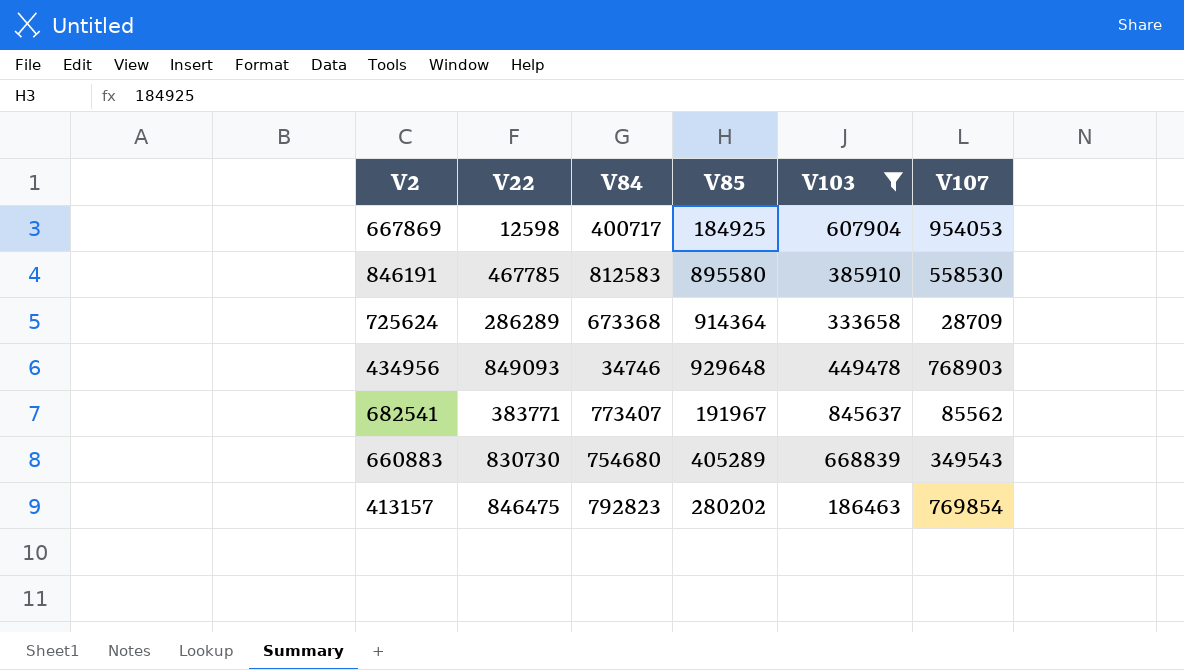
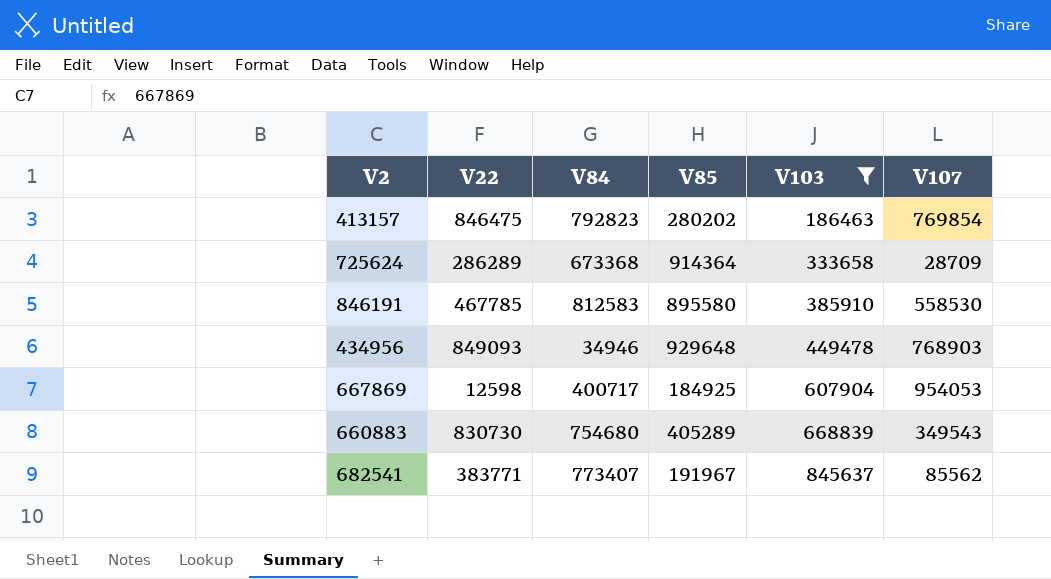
row order: none -> V103 ascending
434956 | V84: 34746 -> 34946

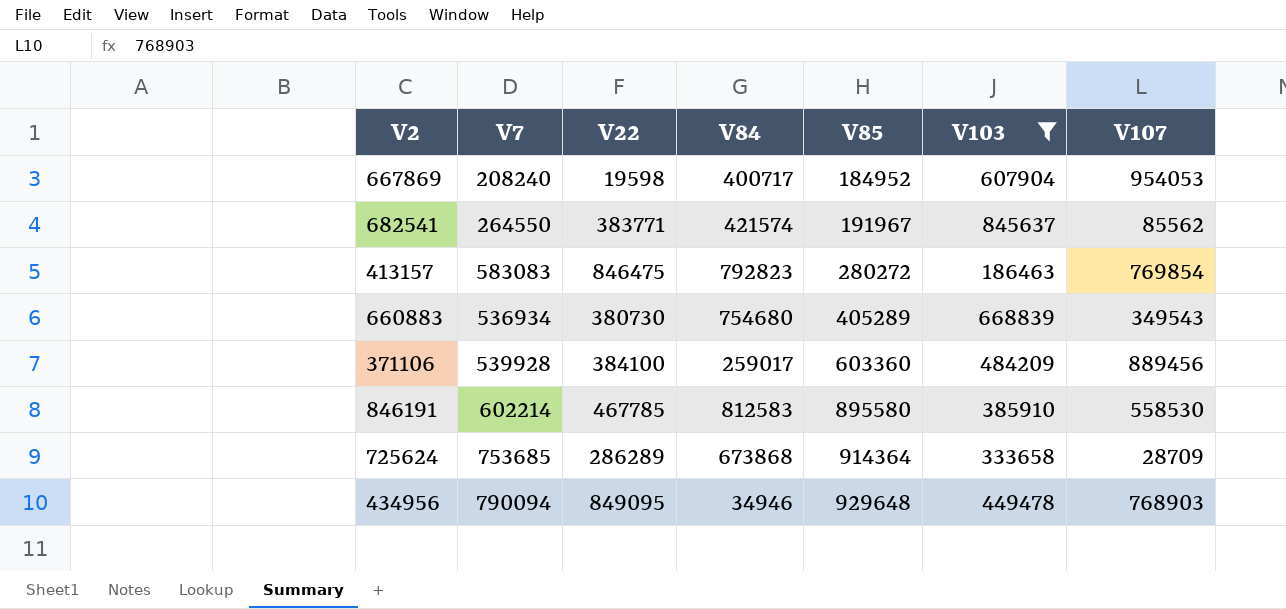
row order: V103 ascending -> V85 ascending
column V7 | position: none -> 2
667869 | V22: 12598 -> 19598
667869 | V85: 184925 -> 184952
682541 | V84: 773407 -> 421574
413157 | V85: 280202 -> 280272
660883 | V22: 830730 -> 380730
row 371106: none -> 539928 | 384100 | 259017 | 603360 | 484209 | 889456
725624 | V84: 673368 -> 673868
434956 | V22: 849093 -> 849095

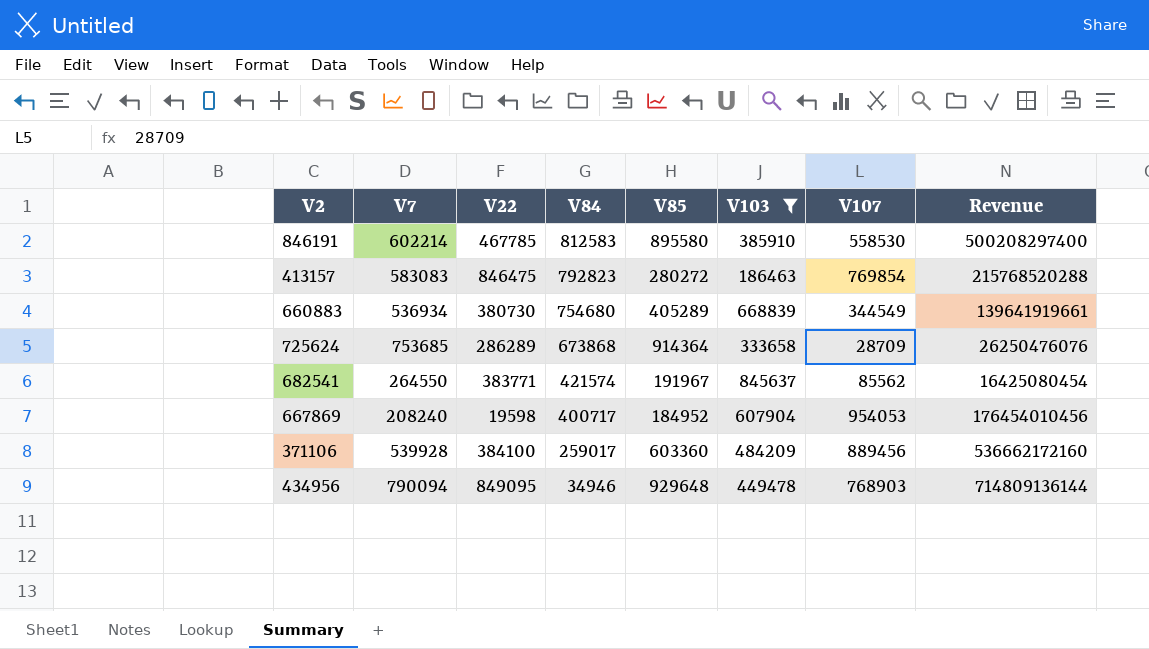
row order: V85 ascending -> V84 descending
column Revenue | formula: none -> [V85] * [V107]
660883 | V107: 349543 -> 344549

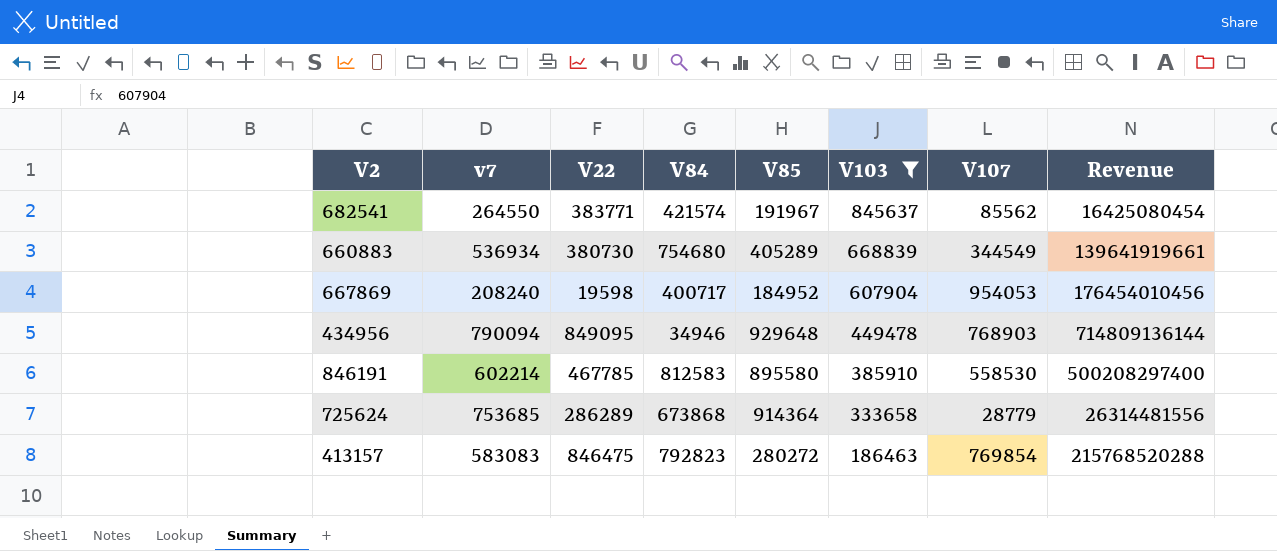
row order: V84 descending -> V103 descending
column name: V7 -> v7
row 371106: 539928 | 384100 | 259017 | 603360 | 484209 | 889456 | 536662172160 -> none
725624 | V107: 28709 -> 28779
725624 | Revenue: 26250476076 -> 26314481556

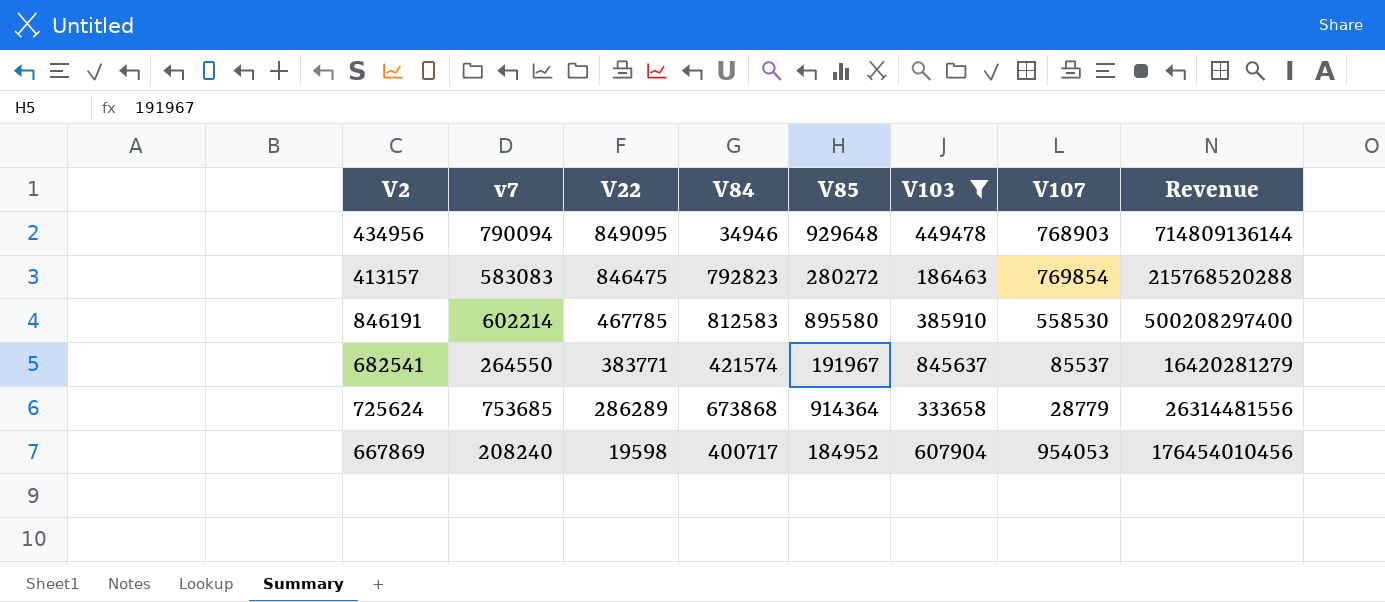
row order: V103 descending -> V22 descending
row 660883: 536934 | 380730 | 754680 | 405289 | 668839 | 344549 | 139641919661 -> none
682541 | V107: 85562 -> 85537
682541 | Revenue: 16425080454 -> 16420281279

